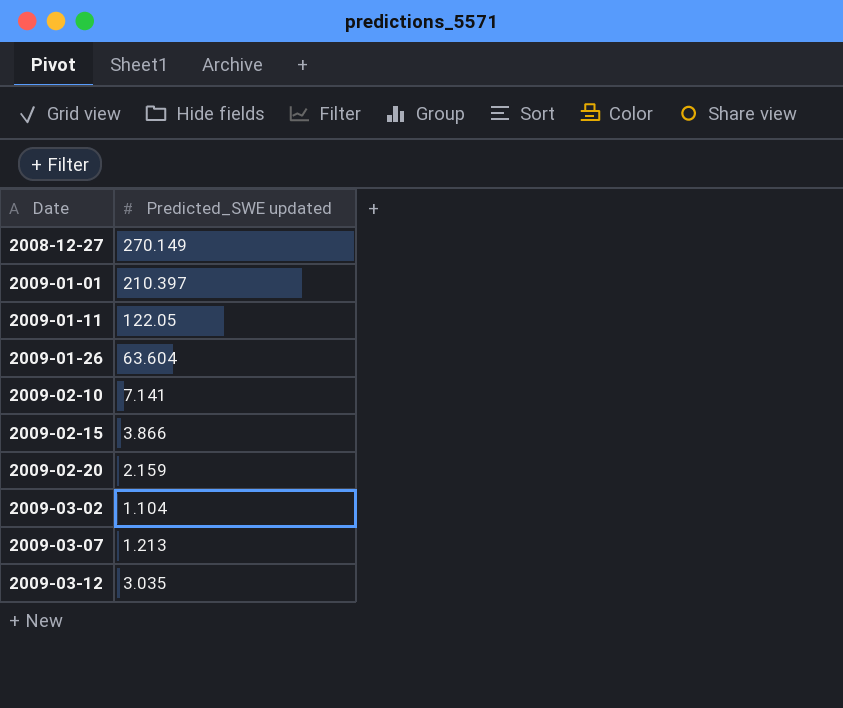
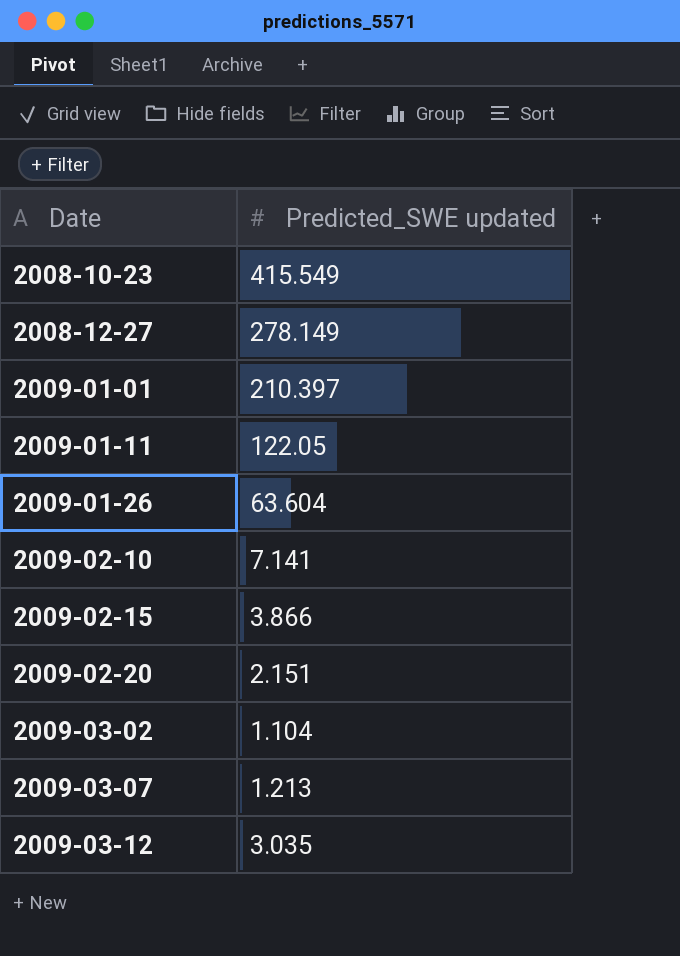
row 2008-10-23: none -> 415.549
2008-12-27 | Predicted_SWE updated: 270.149 -> 278.149
2009-02-20 | Predicted_SWE updated: 2.159 -> 2.151

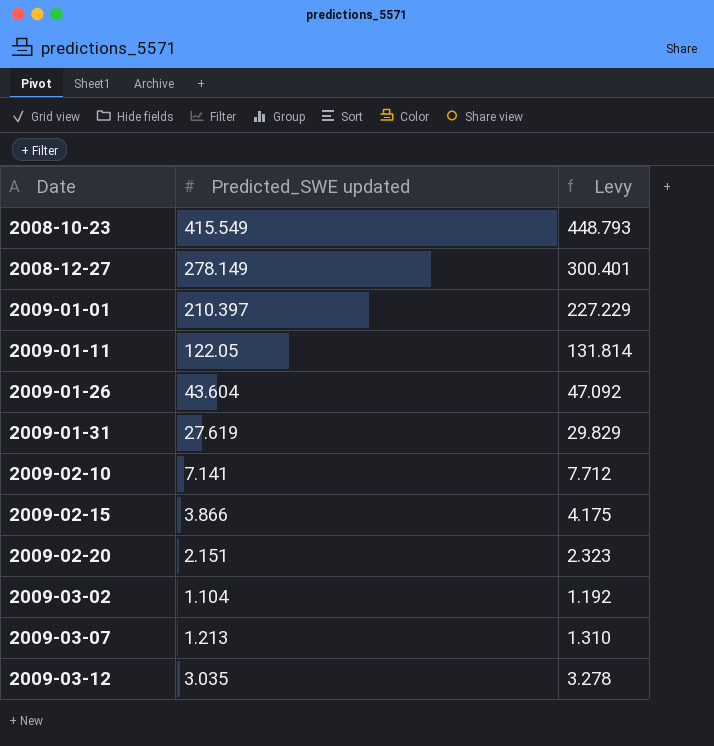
column Levy | formula: none -> [Predicted_SWE updated] * 1.08
2009-01-26 | Predicted_SWE updated: 63.604 -> 43.604
row 2009-01-31: none -> 27.619 | 29.829

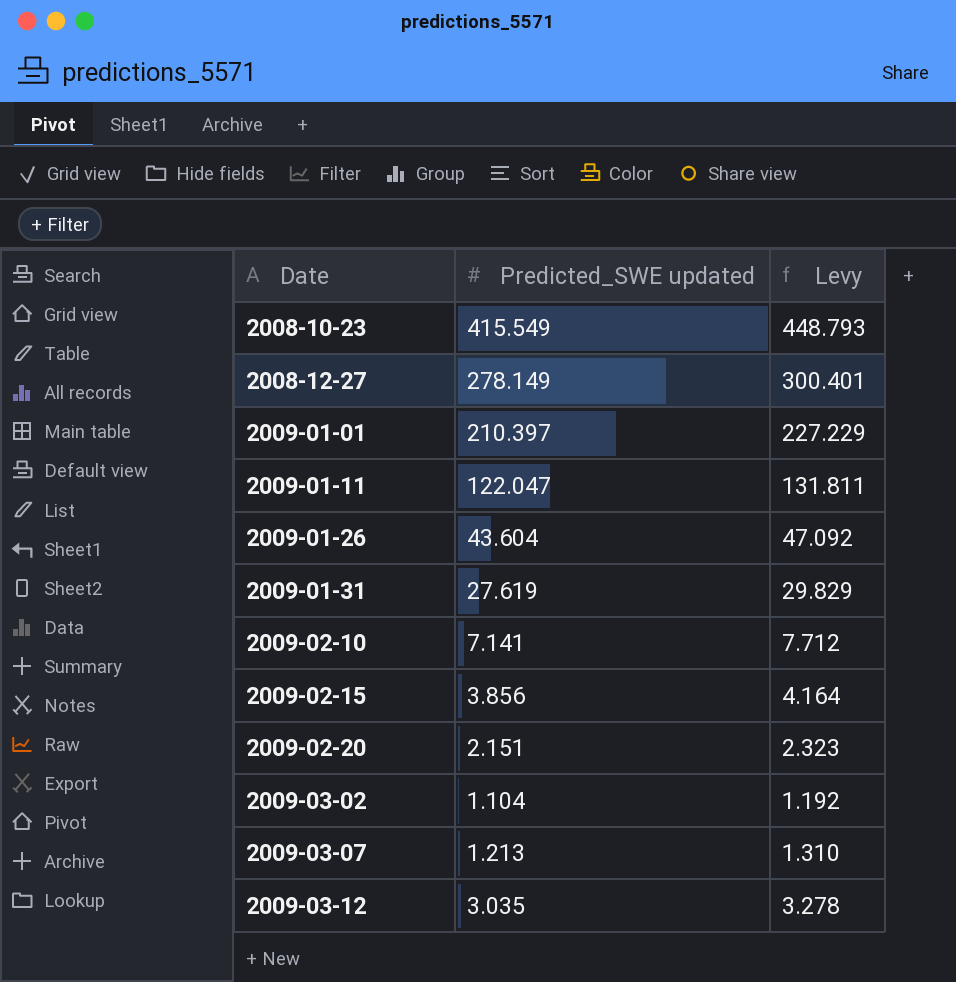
2009-01-11 | Predicted_SWE updated: 122.05 -> 122.047
2009-01-11 | Levy: 131.814 -> 131.811
2009-02-15 | Predicted_SWE updated: 3.866 -> 3.856
2009-02-15 | Levy: 4.175 -> 4.164

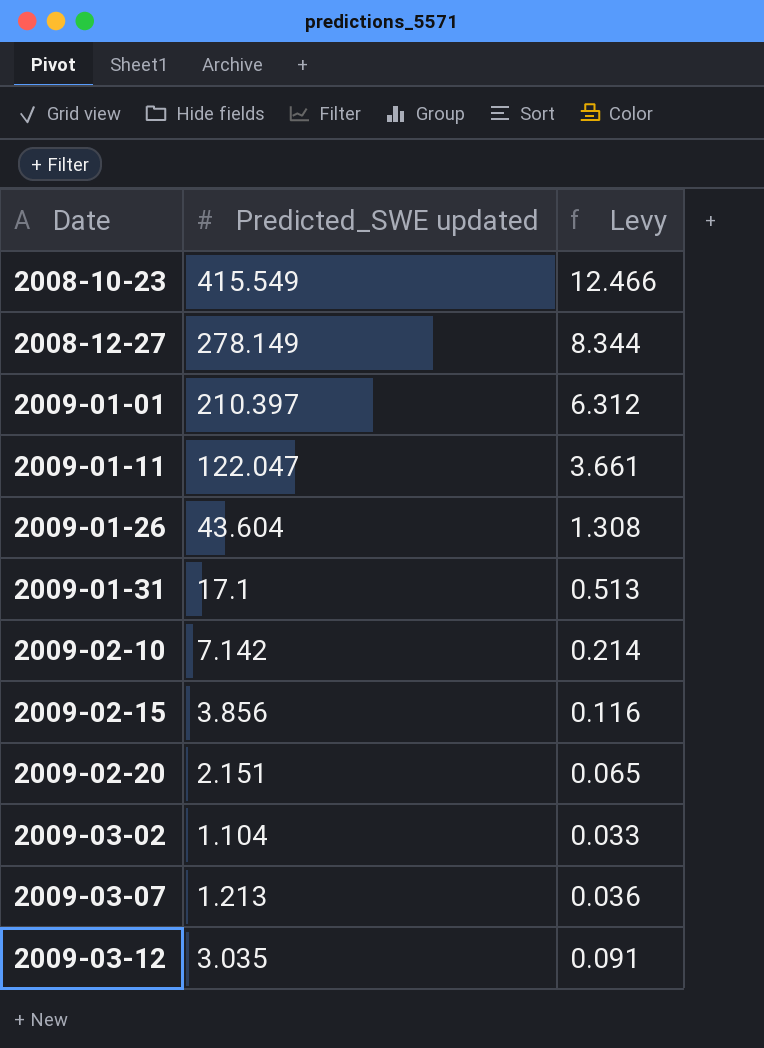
column Levy | formula: [Predicted_SWE updated] * 1.08 -> [Predicted_SWE updated] * 0.03
2009-01-31 | Predicted_SWE updated: 27.619 -> 17.1
2009-02-10 | Predicted_SWE updated: 7.141 -> 7.142

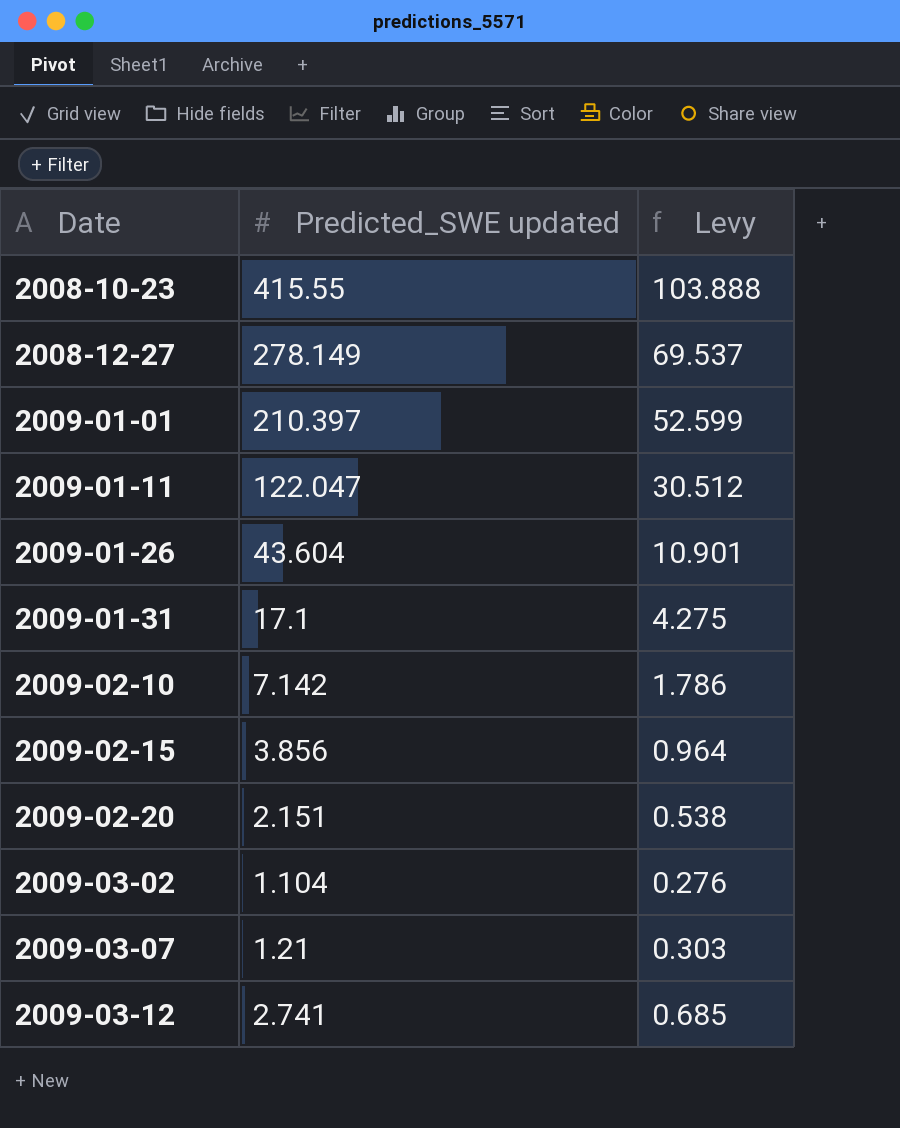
column Levy | formula: [Predicted_SWE updated] * 0.03 -> [Predicted_SWE updated] * 0.25
2008-10-23 | Predicted_SWE updated: 415.549 -> 415.55
2009-03-07 | Predicted_SWE updated: 1.213 -> 1.21
2009-03-12 | Predicted_SWE updated: 3.035 -> 2.741

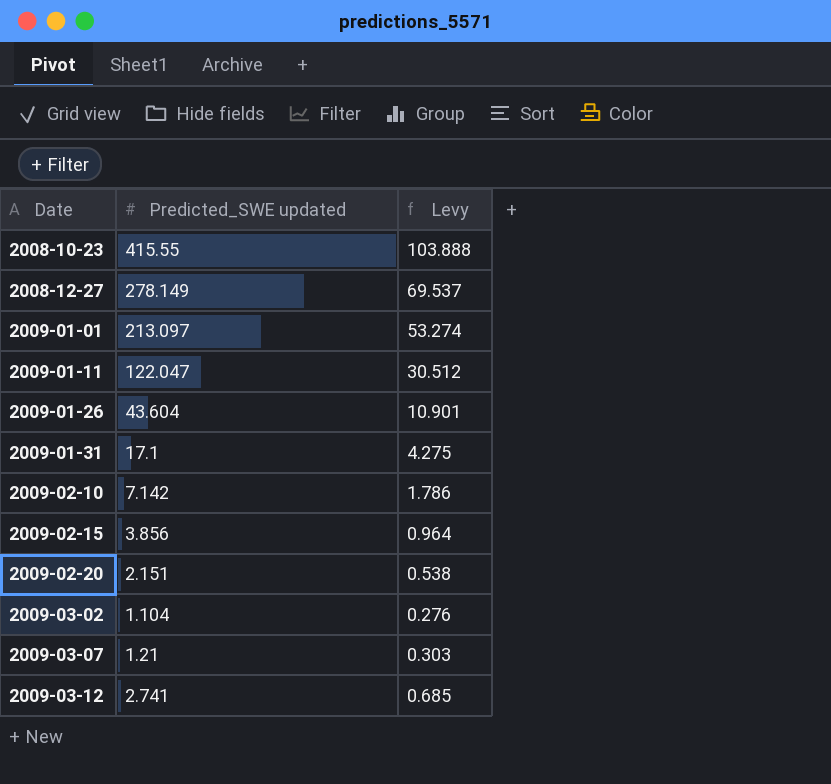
2009-01-01 | Predicted_SWE updated: 210.397 -> 213.097
2009-01-01 | Levy: 52.599 -> 53.274

